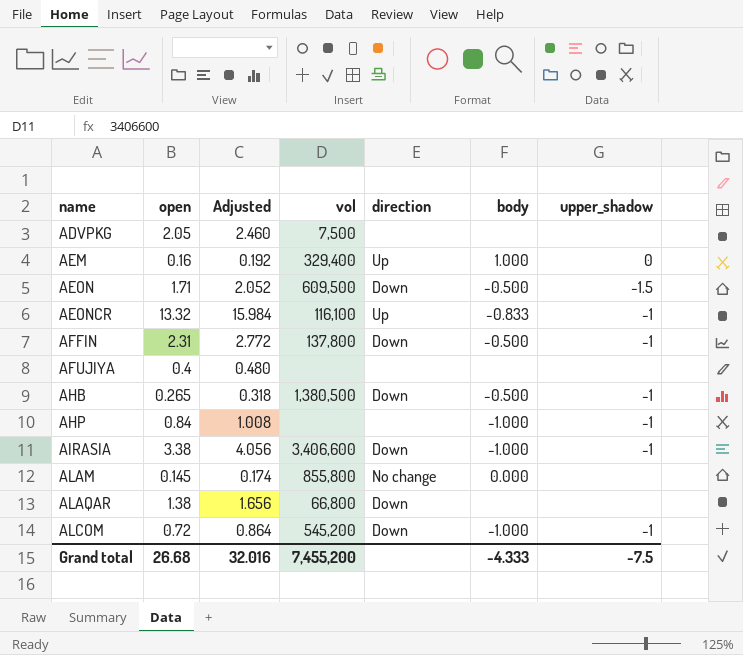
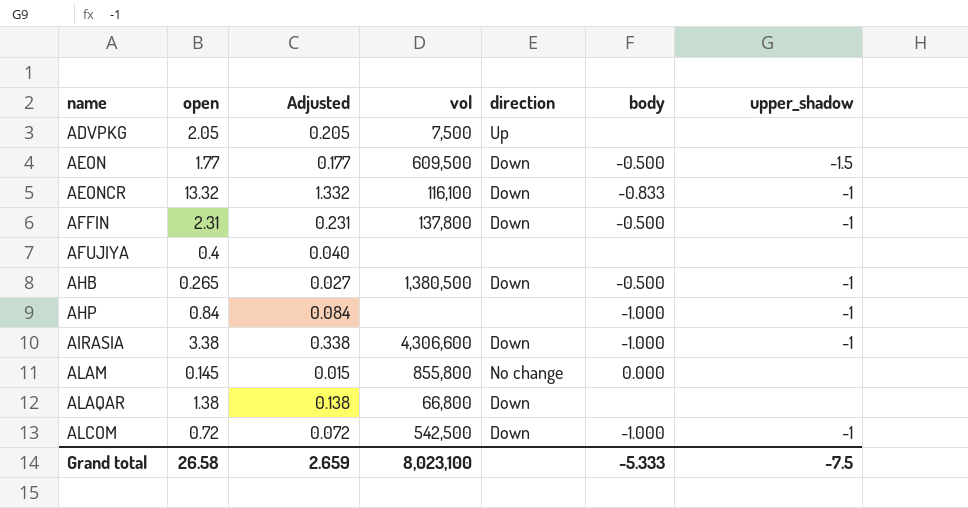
column Adjusted | formula: [open] * 1.2 -> [open] * 0.1
row AEM: 0.16 | 0.192 | 329,400 | Up | 1.000 | 0 -> none
ADVPKG | direction: none -> Up
AEON | open: 1.71 -> 1.77
AEONCR | direction: Up -> Down
AIRASIA | vol: 3,406,600 -> 4,306,600
ALCOM | vol: 545,200 -> 542,500
Grand total | open: 26.68 -> 26.58
Grand total | Adjusted: 32.016 -> 2.659
Grand total | vol: 7,455,200 -> 8,023,100
Grand total | body: -4.333 -> -5.333

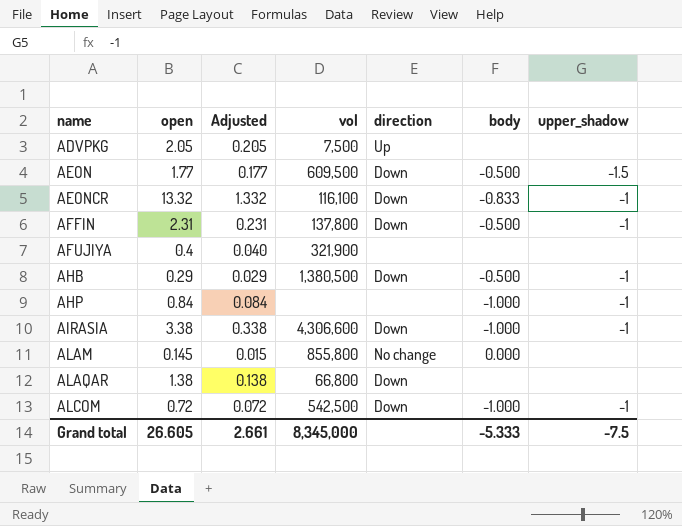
AFUJIYA | vol: none -> 321,900
AHB | open: 0.265 -> 0.29
AHB | Adjusted: 0.027 -> 0.029
Grand total | open: 26.58 -> 26.605
Grand total | Adjusted: 2.659 -> 2.661
Grand total | vol: 8,023,100 -> 8,345,000

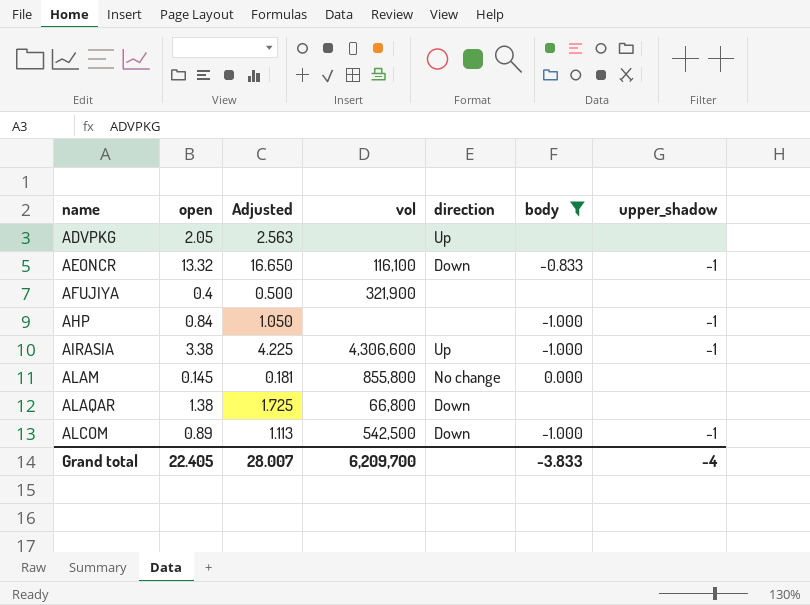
filter: none -> body != -0.500
column Adjusted | formula: [open] * 0.1 -> [open] * 1.25
ADVPKG | vol: 7,500 -> none
AIRASIA | direction: Down -> Up
ALCOM | open: 0.72 -> 0.89
Grand total | open: 26.605 -> 22.405
Grand total | Adjusted: 2.661 -> 28.007
Grand total | vol: 8,345,000 -> 6,209,700
Grand total | body: -5.333 -> -3.833
Grand total | upper_shadow: -7.5 -> -4

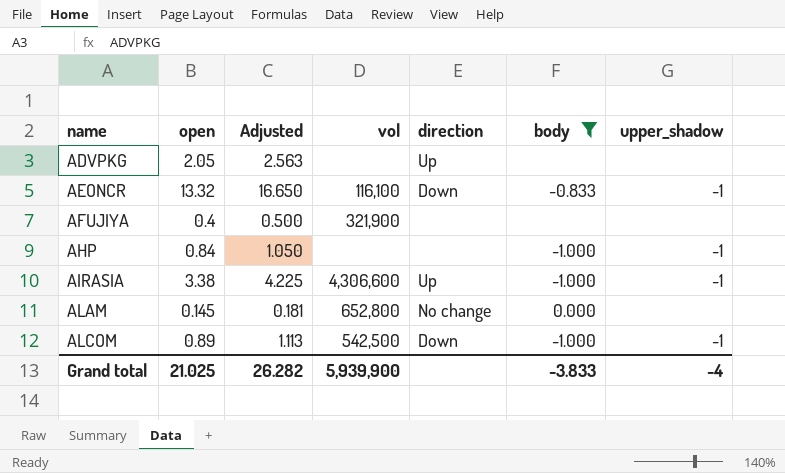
row ALAQAR: 1.38 | 1.725 | 66,800 | Down | none | none -> none
ALAM | vol: 855,800 -> 652,800
Grand total | open: 22.405 -> 21.025
Grand total | Adjusted: 28.007 -> 26.282
Grand total | vol: 6,209,700 -> 5,939,900

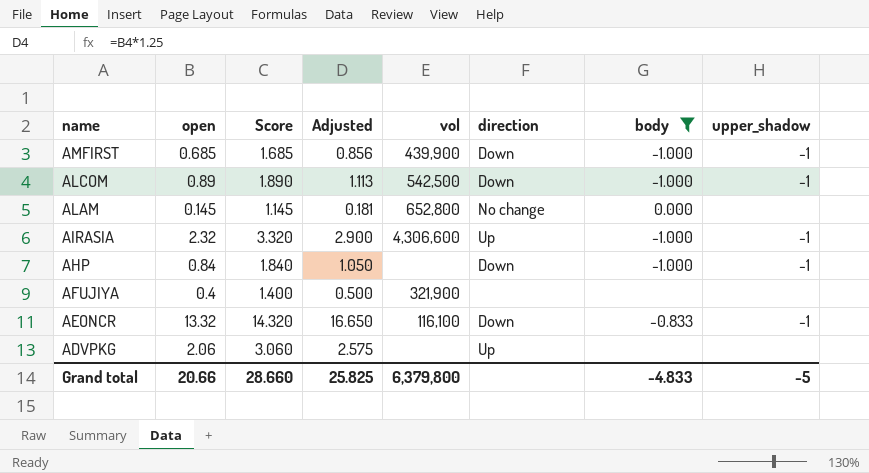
row order: name ascending -> name descending
column Score | formula: none -> [open] + 1
row AMFIRST: none -> 0.685 | 1.685 | 0.856 | 439,900 | Down | -1.000 | -1
AIRASIA | open: 3.38 -> 2.32
AIRASIA | Adjusted: 4.225 -> 2.900
AHP | direction: none -> Down
ADVPKG | open: 2.05 -> 2.06
ADVPKG | Adjusted: 2.563 -> 2.575
Grand total | open: 21.025 -> 20.66
Grand total | Adjusted: 26.282 -> 25.825
Grand total | vol: 5,939,900 -> 6,379,800
Grand total | body: -3.833 -> -4.833
Grand total | upper_shadow: -4 -> -5

